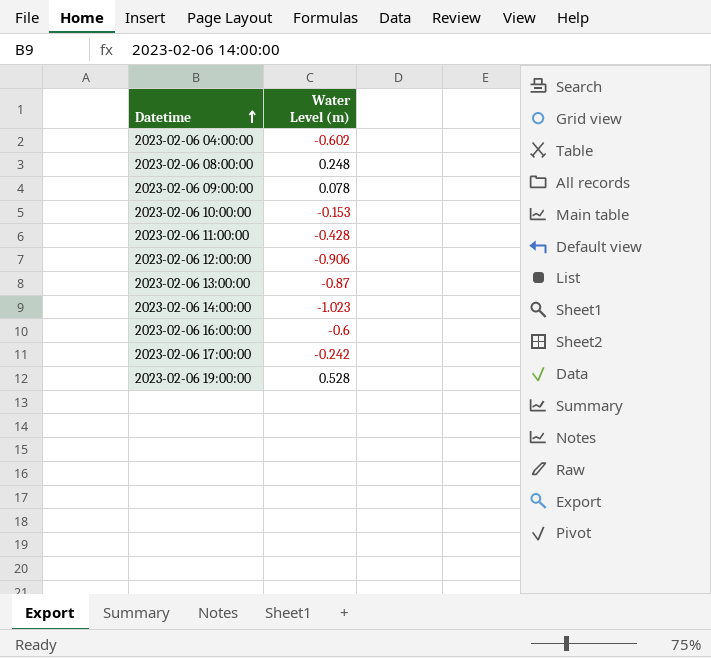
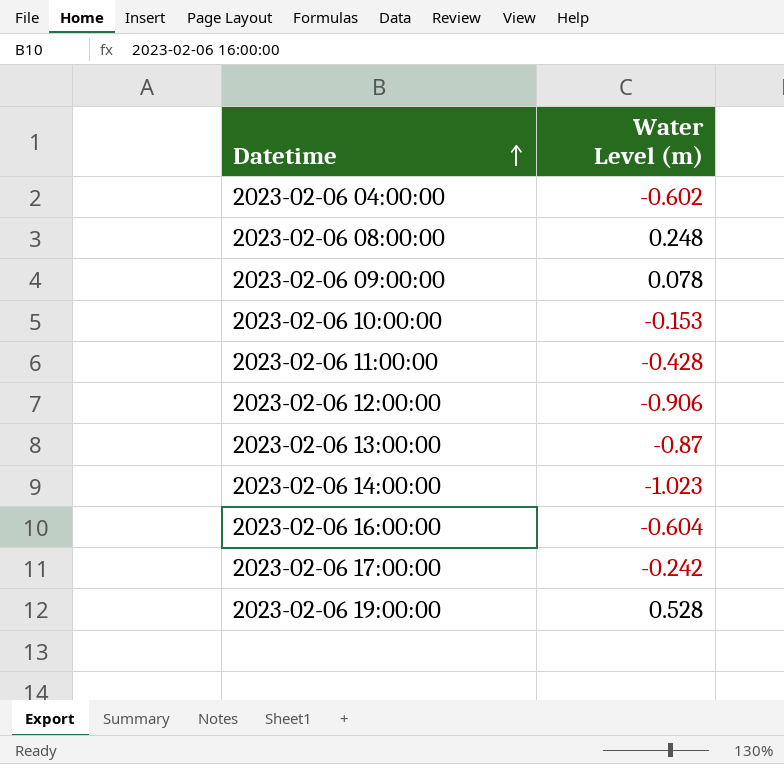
2023-02-06 16:00:00 | Water Level (m): -0.6 -> -0.604

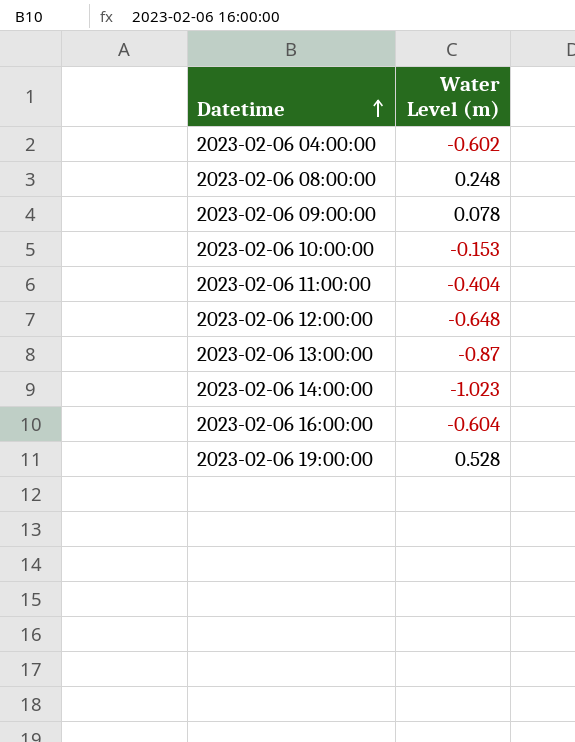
row 2023-02-06 17:00:00: -0.242 -> none
2023-02-06 11:00:00 | Water Level (m): -0.428 -> -0.404
2023-02-06 12:00:00 | Water Level (m): -0.906 -> -0.648

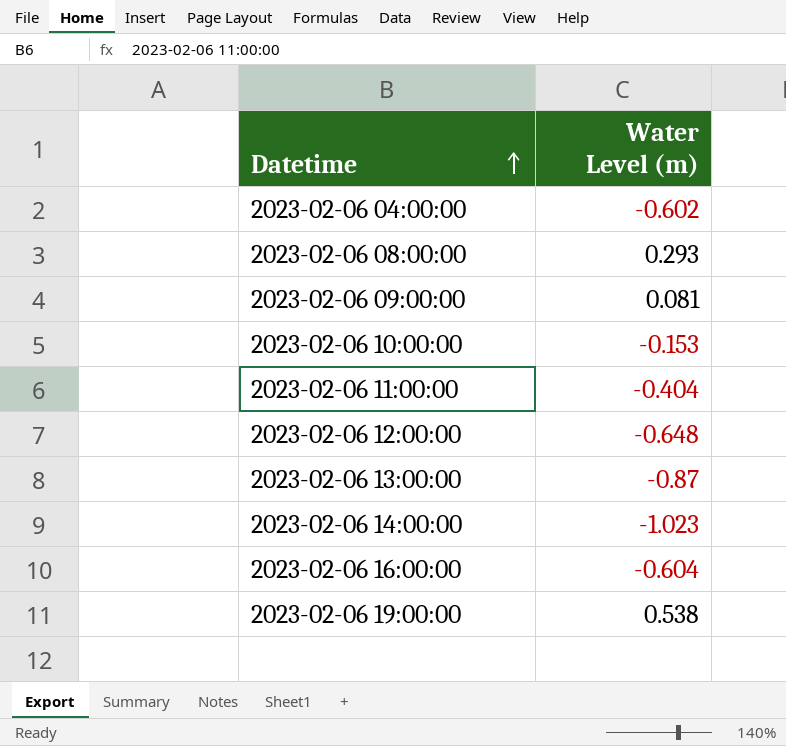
2023-02-06 08:00:00 | Water Level (m): 0.248 -> 0.293
2023-02-06 09:00:00 | Water Level (m): 0.078 -> 0.081
2023-02-06 19:00:00 | Water Level (m): 0.528 -> 0.538

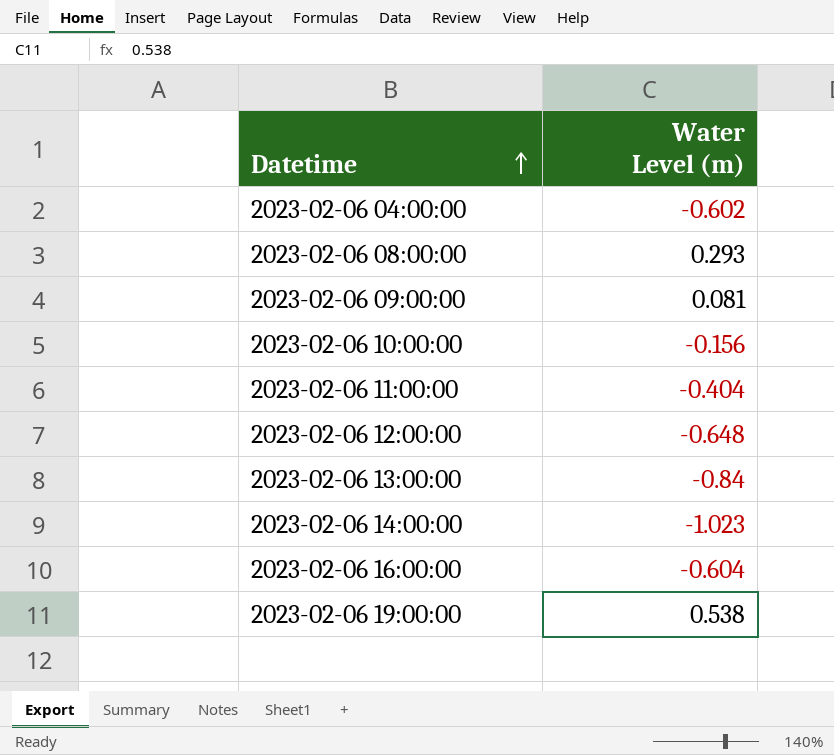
2023-02-06 10:00:00 | Water Level (m): -0.153 -> -0.156
2023-02-06 13:00:00 | Water Level (m): -0.87 -> -0.84

